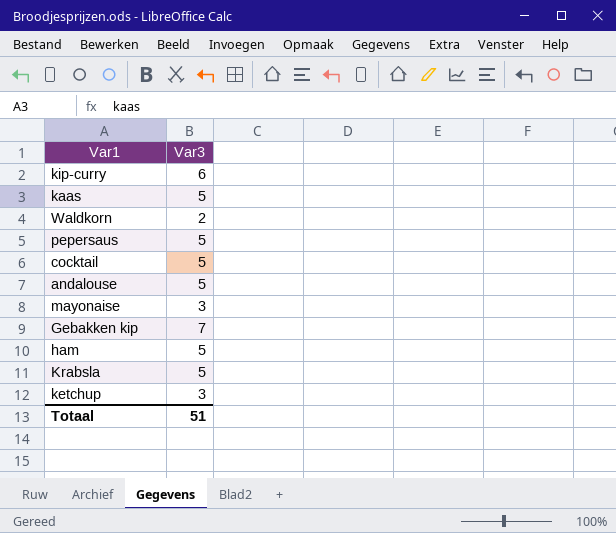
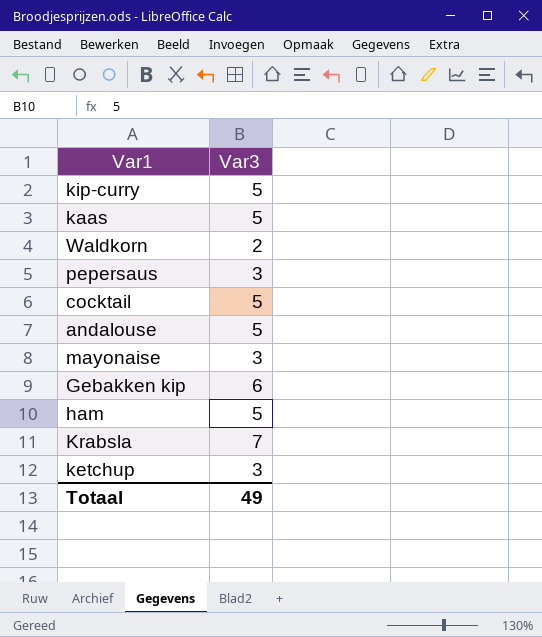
kip-curry | Var3: 6 -> 5
pepersaus | Var3: 5 -> 3
Gebakken kip | Var3: 7 -> 6
Krabsla | Var3: 5 -> 7
Totaal | Var3: 51 -> 49

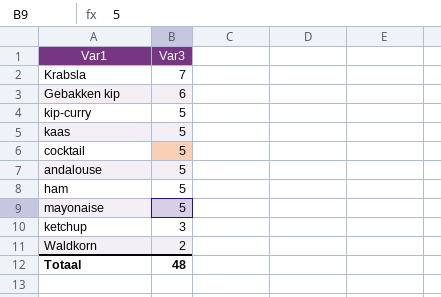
row order: none -> Var3 descending
row pepersaus: 3 -> none
mayonaise | Var3: 3 -> 5
Totaal | Var3: 49 -> 48

